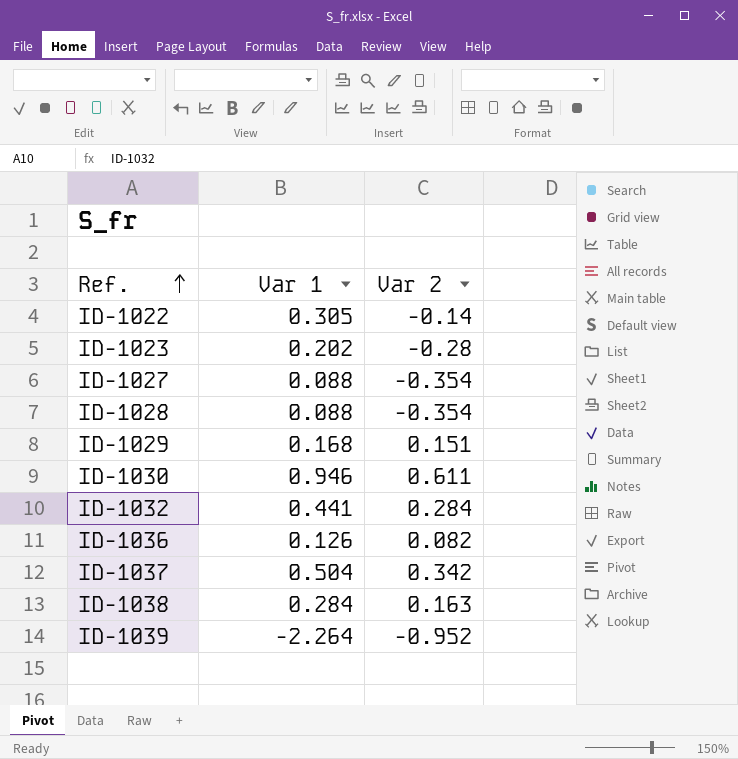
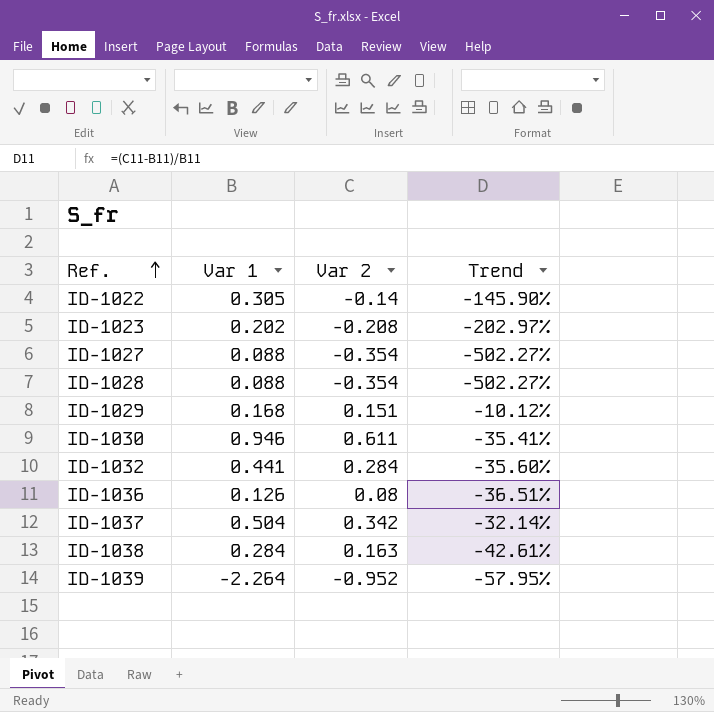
column Trend | formula: none -> ([Var 2] - [Var 1]) / [Var 1]
ID-1023 | Var 2: -0.28 -> -0.208
ID-1036 | Var 2: 0.082 -> 0.08

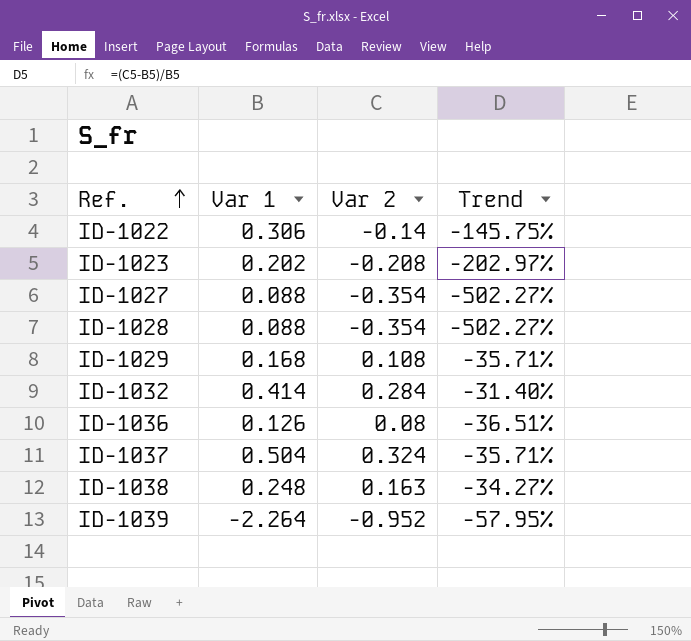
row ID-1030: 0.946 | 0.611 | -35.41% -> none
ID-1022 | Var 1: 0.305 -> 0.306
ID-1022 | Trend: -145.90% -> -145.75%
ID-1029 | Var 2: 0.151 -> 0.108
ID-1029 | Trend: -10.12% -> -35.71%
ID-1032 | Var 1: 0.441 -> 0.414
ID-1032 | Trend: -35.60% -> -31.40%
ID-1037 | Var 2: 0.342 -> 0.324
ID-1037 | Trend: -32.14% -> -35.71%
ID-1038 | Var 1: 0.284 -> 0.248
ID-1038 | Trend: -42.61% -> -34.27%

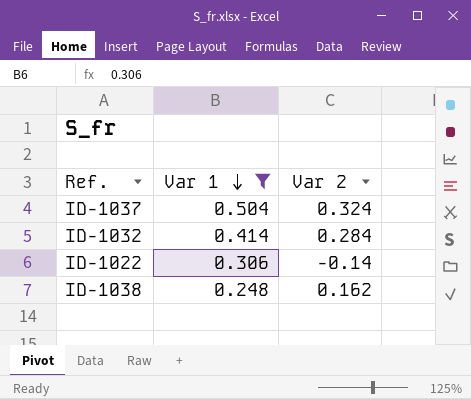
filter: none -> Var 1 >= 0.248
row order: Ref. ascending -> Var 1 descending
column Trend | formula: ([Var 2] - [Var 1]) / [Var 1] -> none
ID-1038 | Var 2: 0.163 -> 0.162

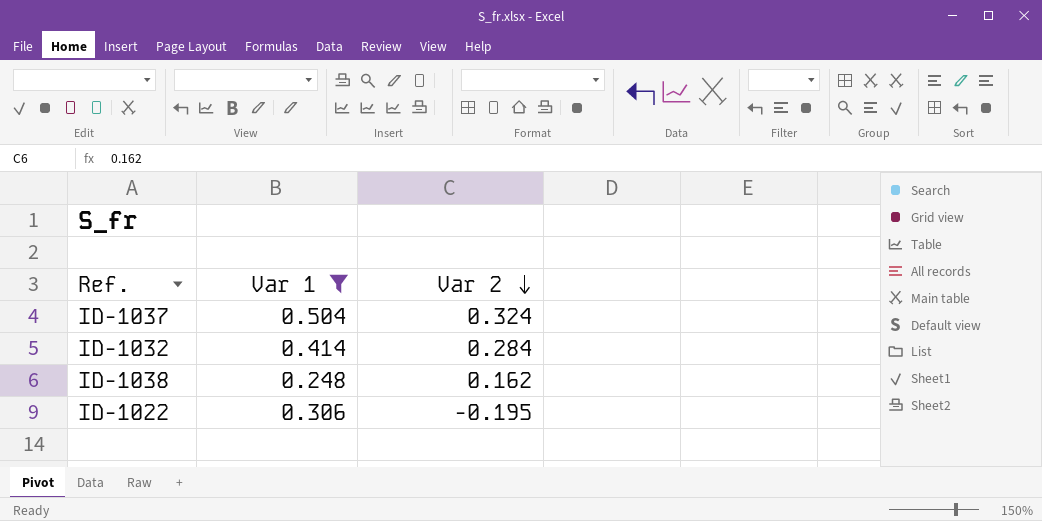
row order: Var 1 descending -> Var 2 descending
ID-1022 | Var 2: -0.14 -> -0.195

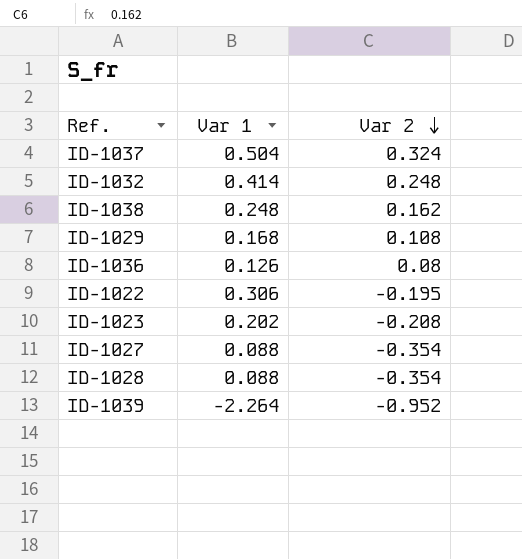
filter: Var 1 >= 0.248 -> none
ID-1032 | Var 2: 0.284 -> 0.248

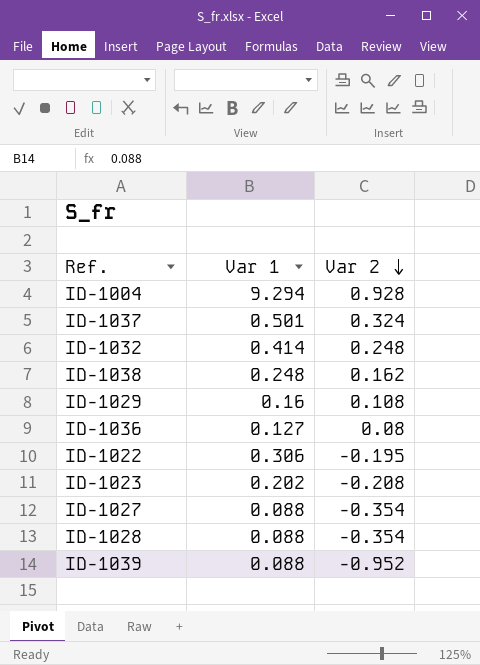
row ID-1004: none -> 9.294 | 0.928
ID-1037 | Var 1: 0.504 -> 0.501
ID-1029 | Var 1: 0.168 -> 0.16
ID-1036 | Var 1: 0.126 -> 0.127
ID-1039 | Var 1: -2.264 -> 0.088

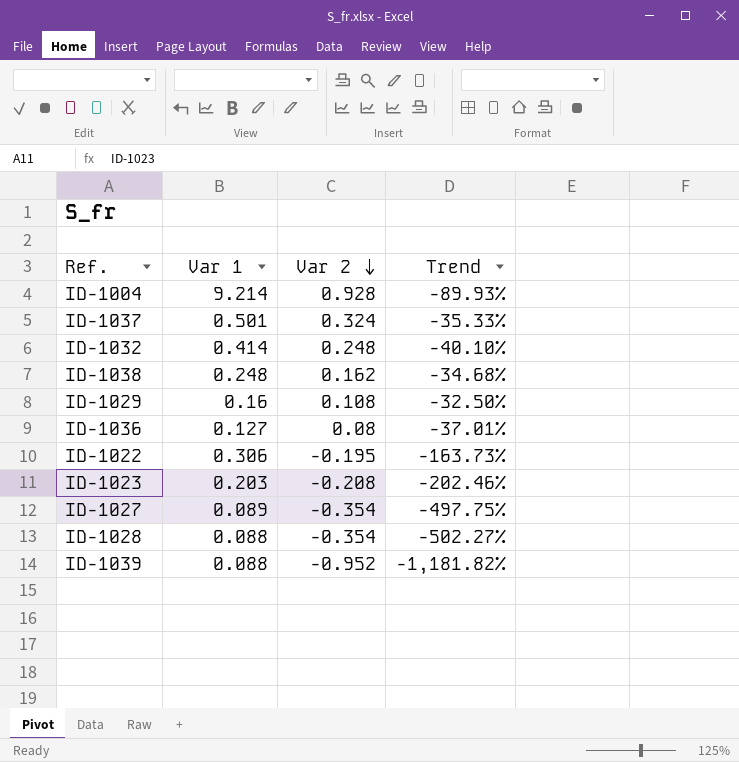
column Trend | formula: none -> ([Var 2] - [Var 1]) / [Var 1]
ID-1004 | Var 1: 9.294 -> 9.214
ID-1023 | Var 1: 0.202 -> 0.203
ID-1027 | Var 1: 0.088 -> 0.089

